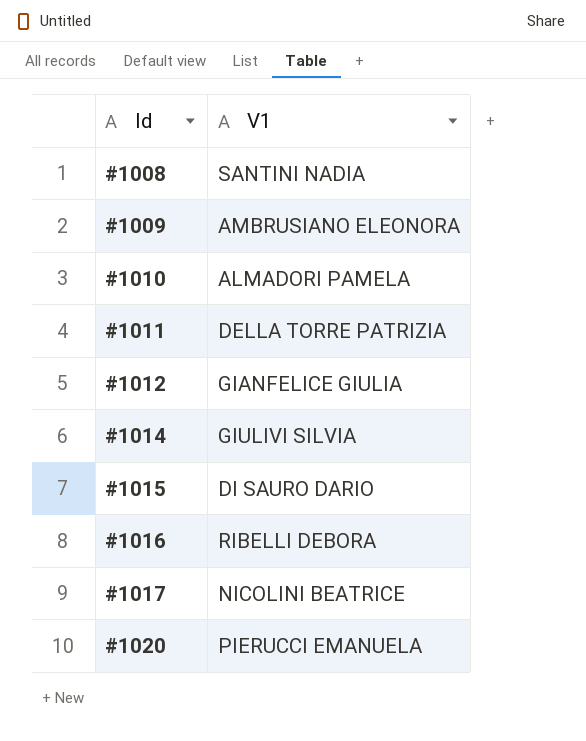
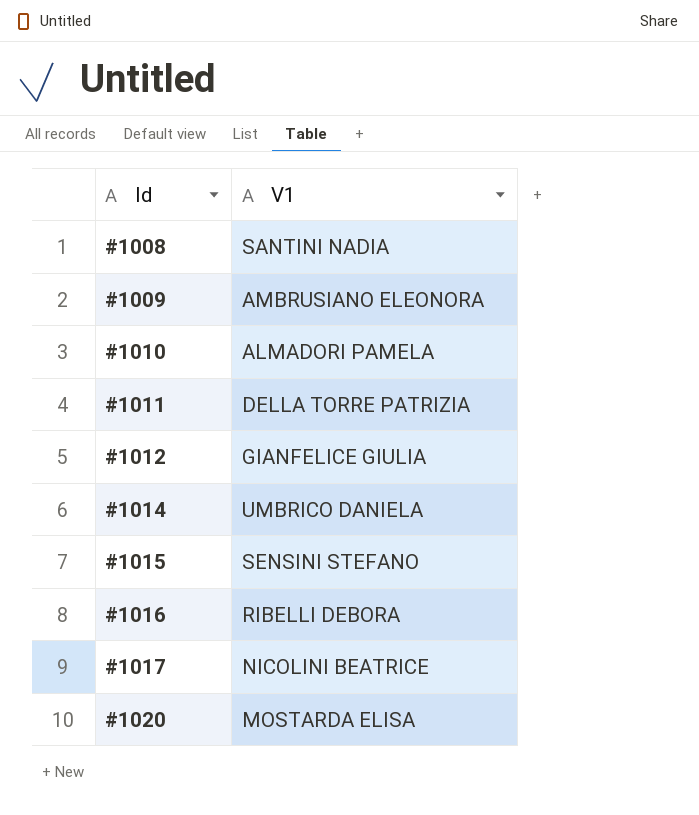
#1014 | V1: GIULIVI SILVIA -> UMBRICO DANIELA
#1015 | V1: DI SAURO DARIO -> SENSINI STEFANO
#1020 | V1: PIERUCCI EMANUELA -> MOSTARDA ELISA

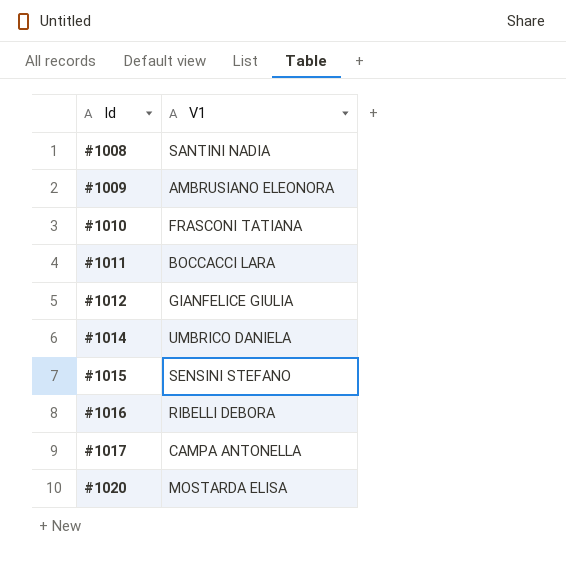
#1010 | V1: ALMADORI PAMELA -> FRASCONI TATIANA
#1011 | V1: DELLA TORRE PATRIZIA -> BOCCACCI LARA
#1017 | V1: NICOLINI BEATRICE -> CAMPA ANTONELLA

